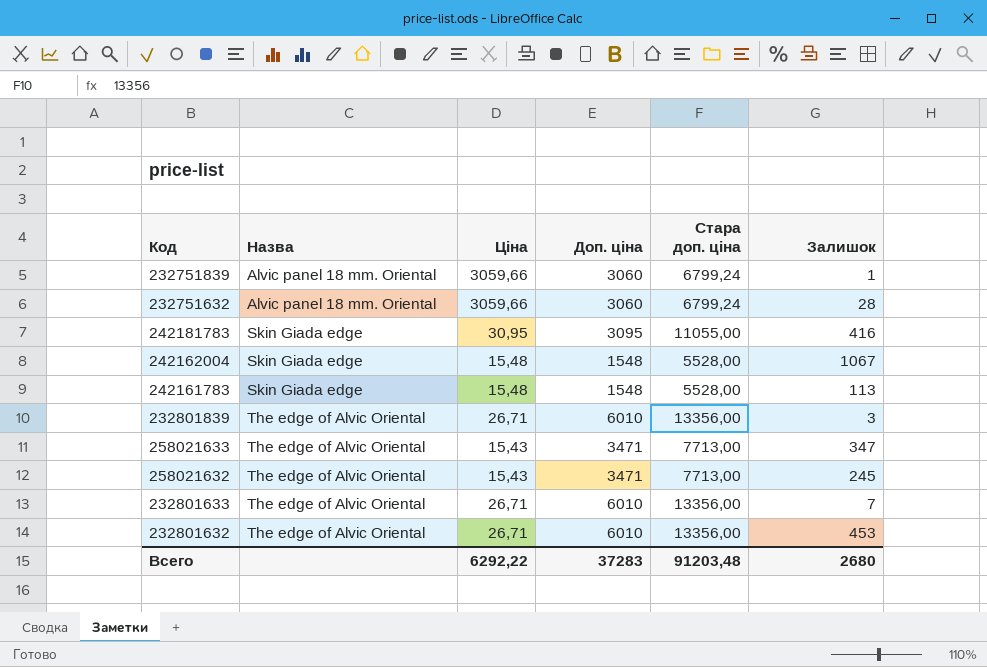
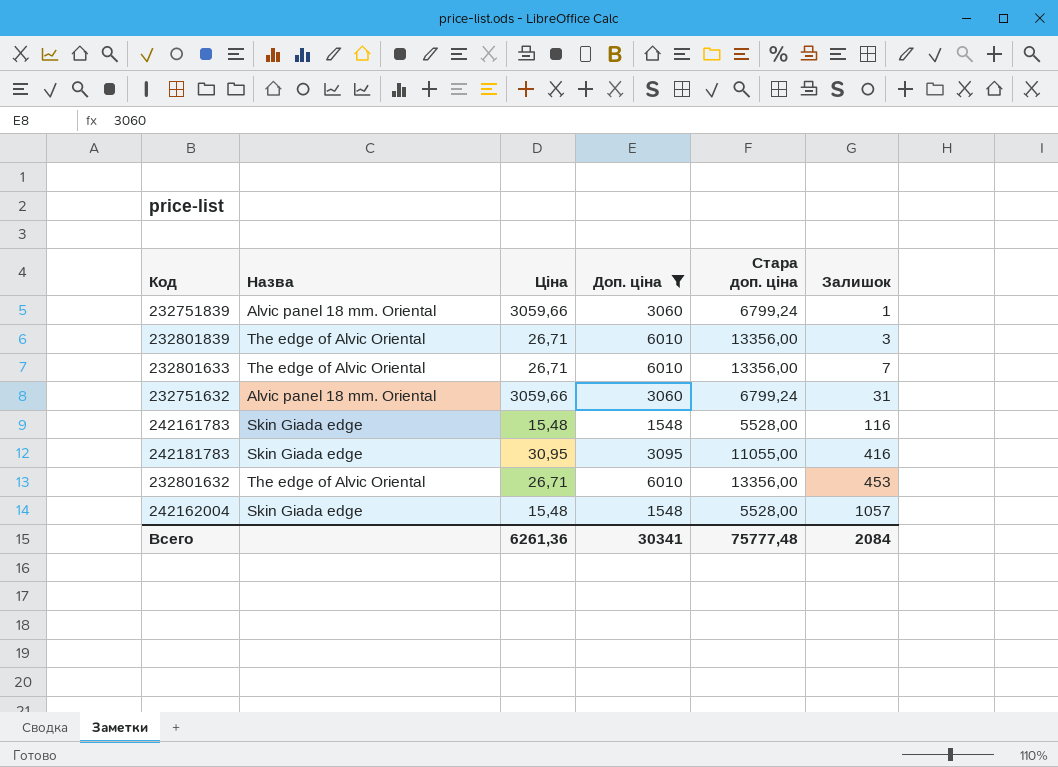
filter: none -> Доп. ціна != 3471
row order: Назва ascending -> Залишок ascending
232751632 | Залишок: 28 -> 31
242161783 | Залишок: 113 -> 116
242162004 | Залишок: 1067 -> 1057
Всего | Ціна: 6292,22 -> 6261,36
Всего | Доп. ціна: 37283 -> 30341
Всего | Стара доп. ціна: 91203,48 -> 75777,48
Всего | Залишок: 2680 -> 2084

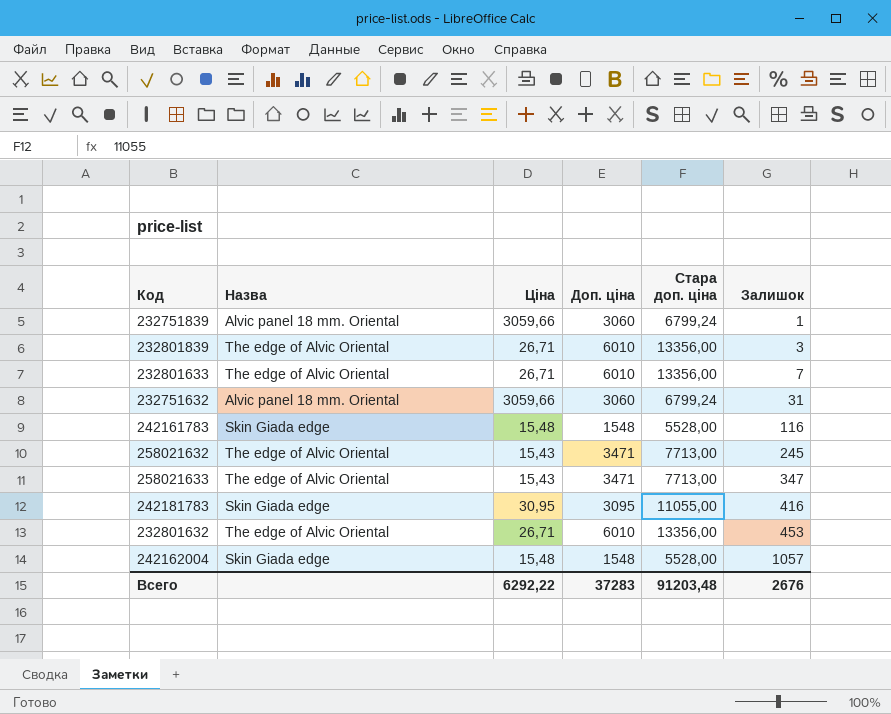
filter: Доп. ціна != 3471 -> none
Всего | Ціна: 6261,36 -> 6292,22
Всего | Доп. ціна: 30341 -> 37283
Всего | Стара доп. ціна: 75777,48 -> 91203,48
Всего | Залишок: 2084 -> 2676

